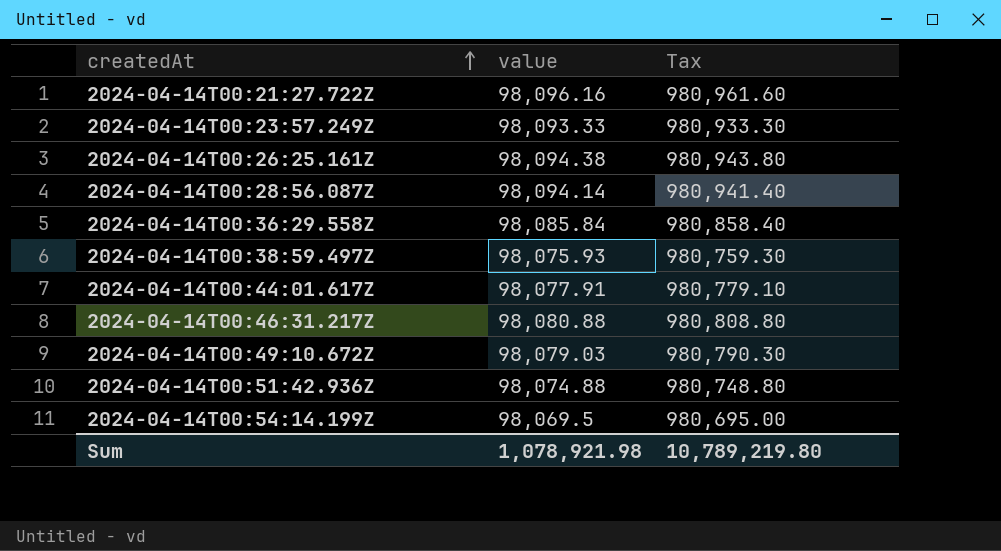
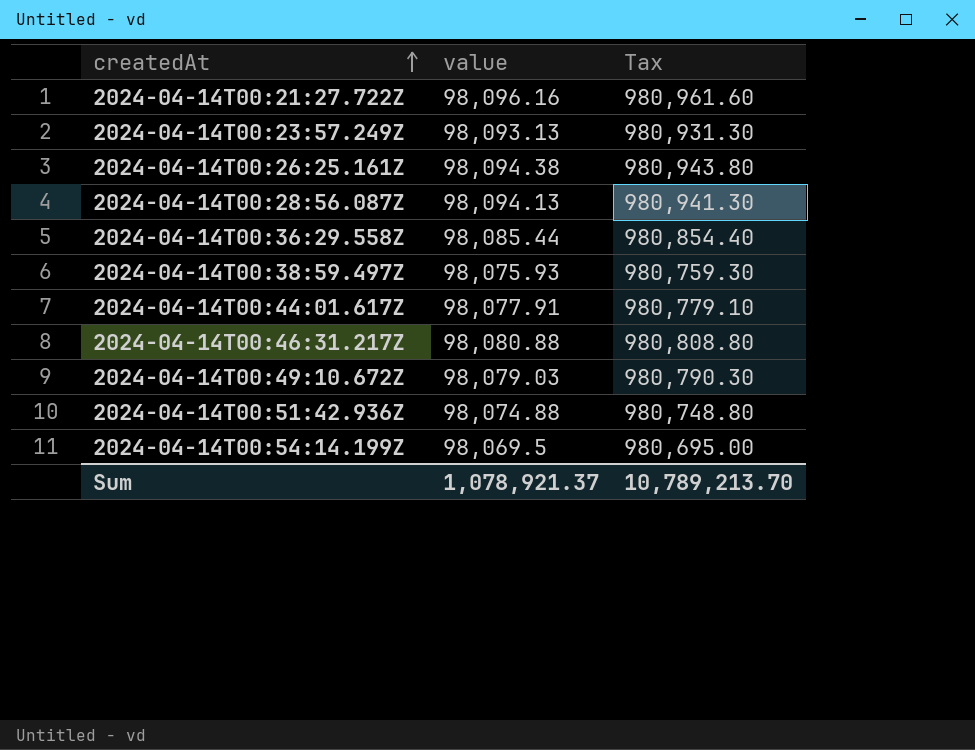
2024-04-14T00:23:57.249Z | value: 98,093.33 -> 98,093.13
2024-04-14T00:23:57.249Z | Tax: 980,933.30 -> 980,931.30
2024-04-14T00:28:56.087Z | value: 98,094.14 -> 98,094.13
2024-04-14T00:28:56.087Z | Tax: 980,941.40 -> 980,941.30
2024-04-14T00:36:29.558Z | value: 98,085.84 -> 98,085.44
2024-04-14T00:36:29.558Z | Tax: 980,858.40 -> 980,854.40
Sum | value: 1,078,921.98 -> 1,078,921.37
Sum | Tax: 10,789,219.80 -> 10,789,213.70

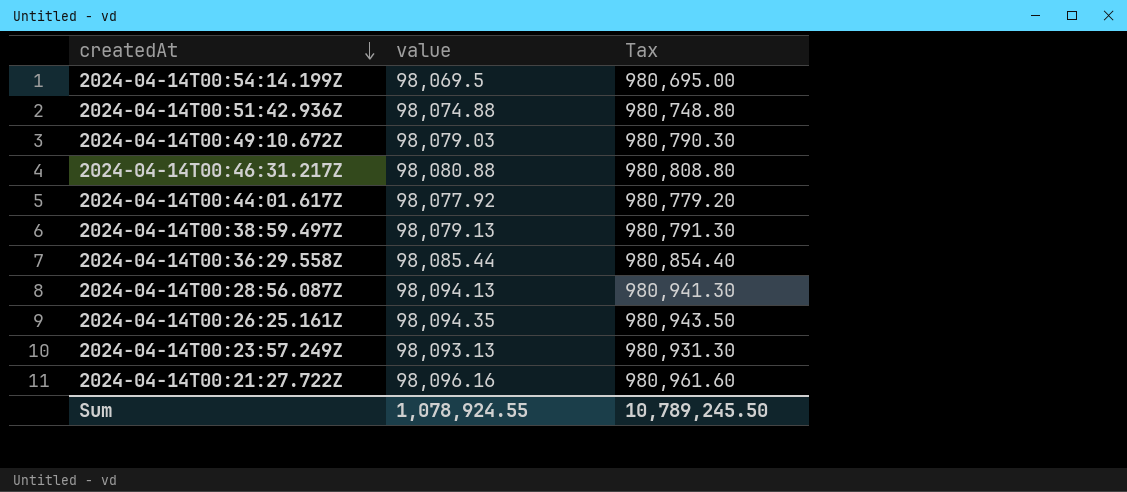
row order: createdAt ascending -> createdAt descending
2024-04-14T00:44:01.617Z | value: 98,077.91 -> 98,077.92
2024-04-14T00:44:01.617Z | Tax: 980,779.10 -> 980,779.20
2024-04-14T00:38:59.497Z | value: 98,075.93 -> 98,079.13
2024-04-14T00:38:59.497Z | Tax: 980,759.30 -> 980,791.30
2024-04-14T00:26:25.161Z | value: 98,094.38 -> 98,094.35
2024-04-14T00:26:25.161Z | Tax: 980,943.80 -> 980,943.50
Sum | value: 1,078,921.37 -> 1,078,924.55
Sum | Tax: 10,789,213.70 -> 10,789,245.50

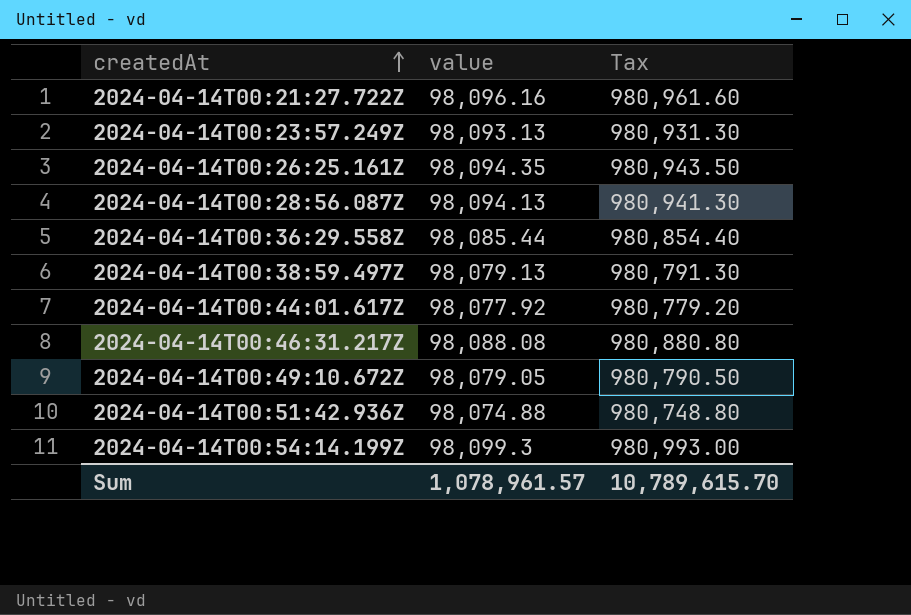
row order: createdAt descending -> createdAt ascending
2024-04-14T00:46:31.217Z | value: 98,080.88 -> 98,088.08
2024-04-14T00:46:31.217Z | Tax: 980,808.80 -> 980,880.80
2024-04-14T00:49:10.672Z | value: 98,079.03 -> 98,079.05
2024-04-14T00:49:10.672Z | Tax: 980,790.30 -> 980,790.50
2024-04-14T00:54:14.199Z | value: 98,069.5 -> 98,099.3
2024-04-14T00:54:14.199Z | Tax: 980,695.00 -> 980,993.00
Sum | value: 1,078,924.55 -> 1,078,961.57
Sum | Tax: 10,789,245.50 -> 10,789,615.70

